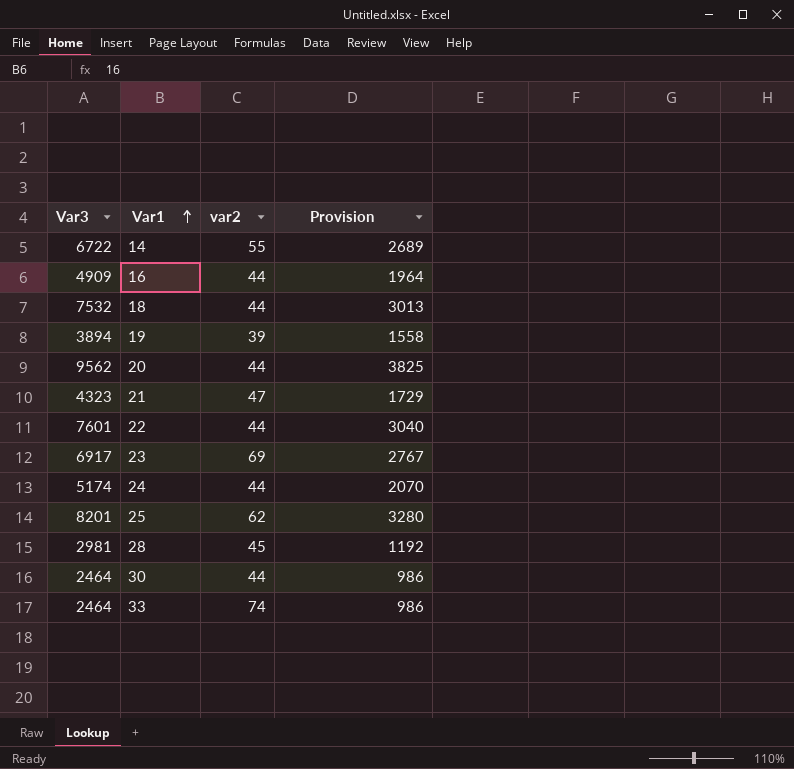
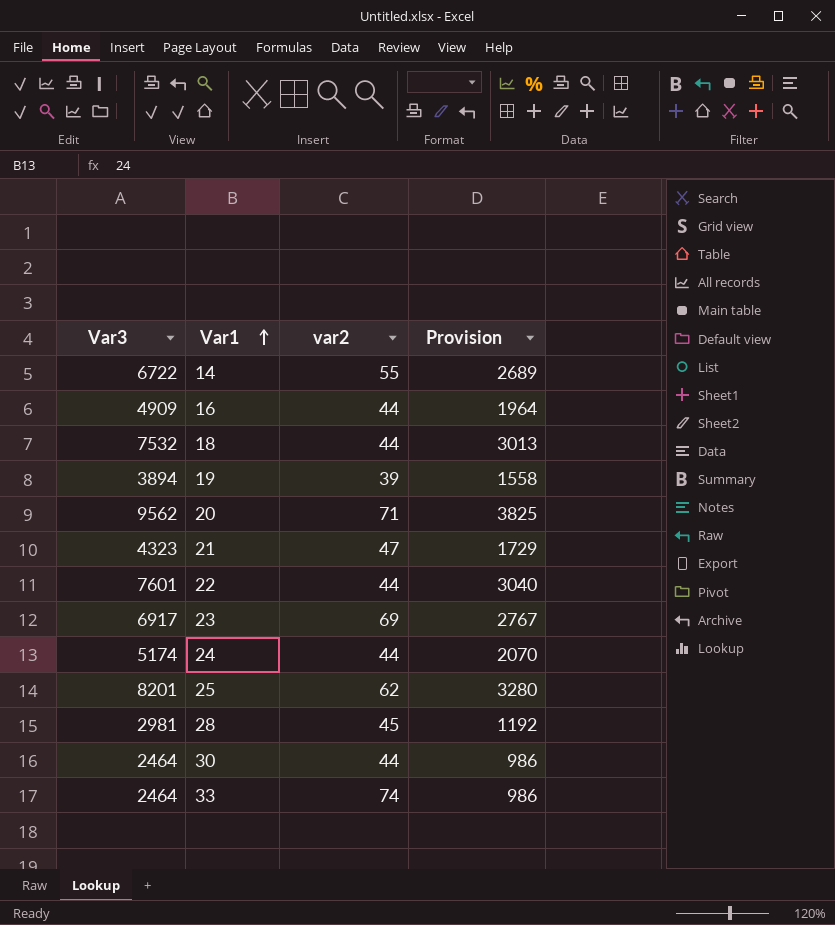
20 | var2: 44 -> 71

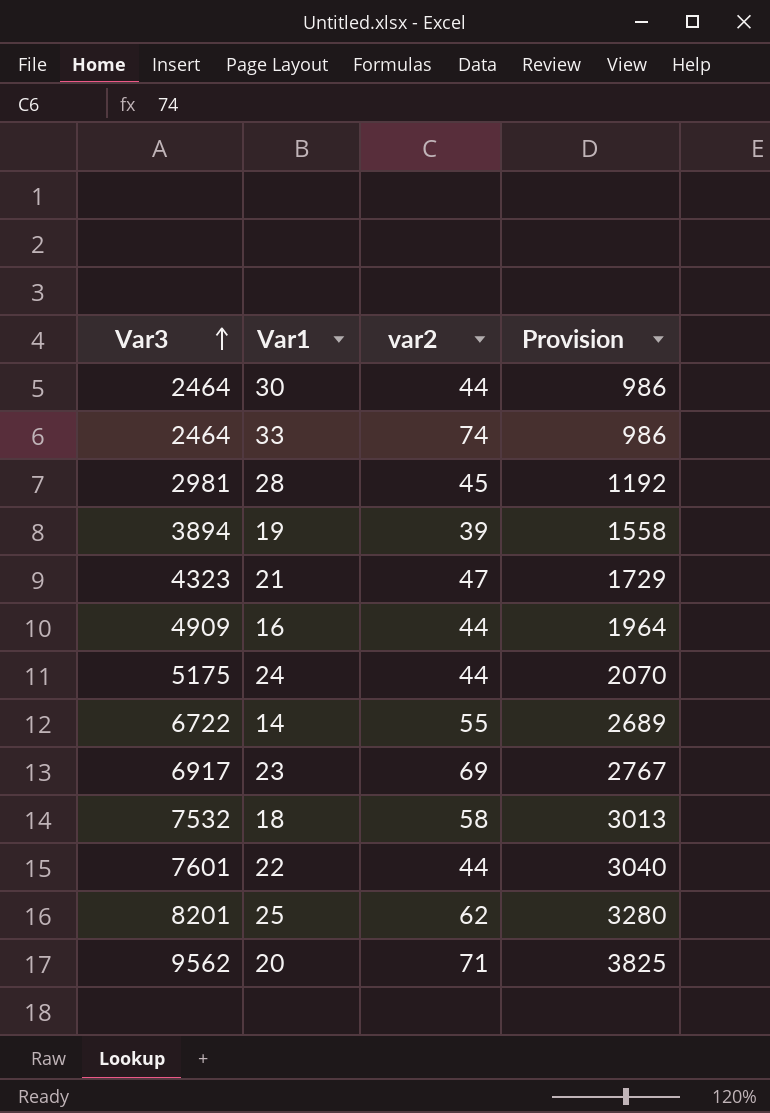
row order: Var1 ascending -> Var3 ascending
24 | Var3: 5174 -> 5175
18 | var2: 44 -> 58

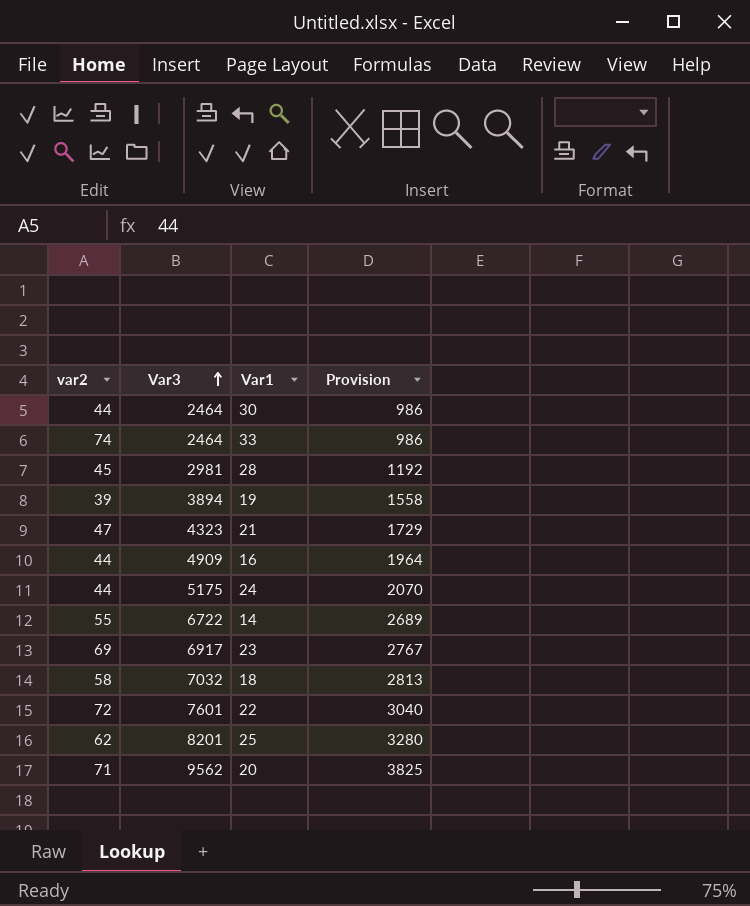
column var2 | position: 3 -> 1
18 | Var3: 7532 -> 7032
18 | Provision: 3013 -> 2813
22 | var2: 44 -> 72

